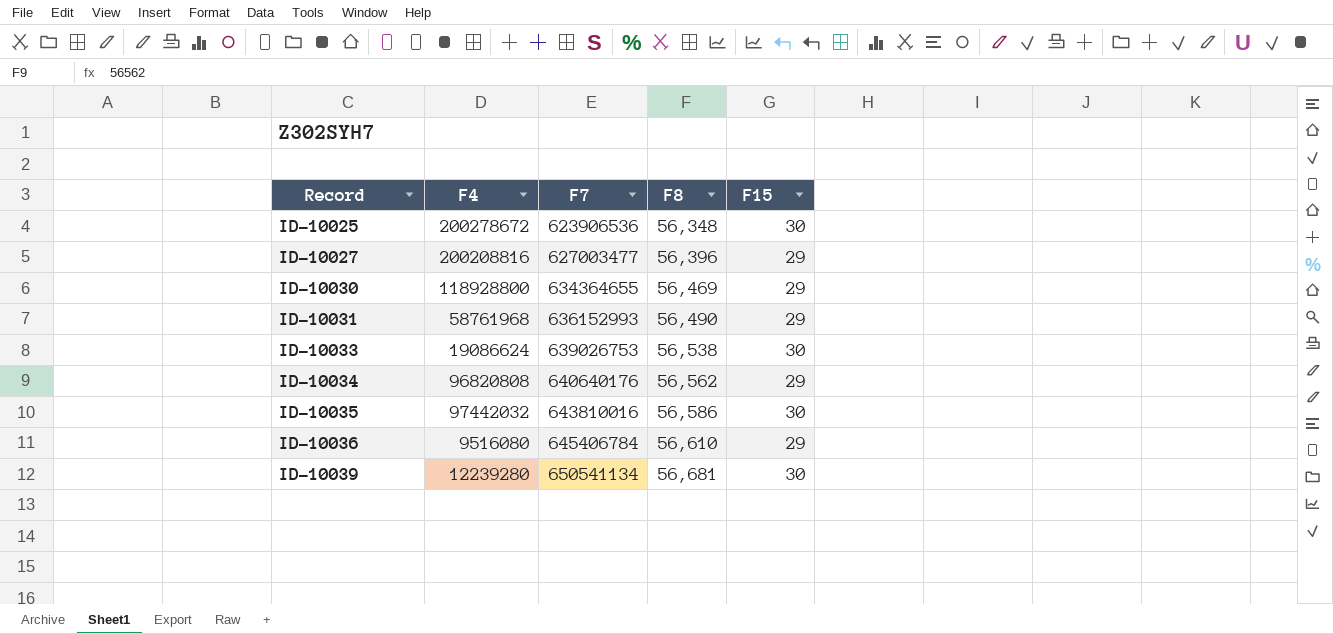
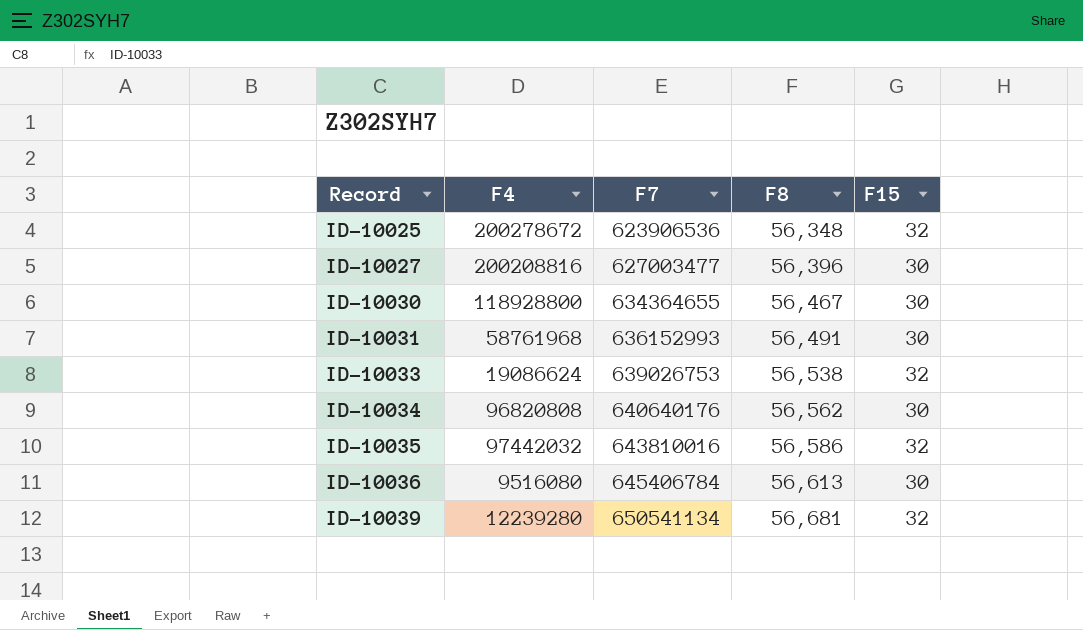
ID-10025 | F15: 30 -> 32
ID-10027 | F15: 29 -> 30
ID-10030 | F8: 56,469 -> 56,467
ID-10030 | F15: 29 -> 30
ID-10031 | F8: 56,490 -> 56,491
ID-10031 | F15: 29 -> 30
ID-10033 | F15: 30 -> 32
ID-10034 | F15: 29 -> 30
ID-10035 | F15: 30 -> 32
ID-10036 | F8: 56,610 -> 56,613
ID-10036 | F15: 29 -> 30
ID-10039 | F15: 30 -> 32

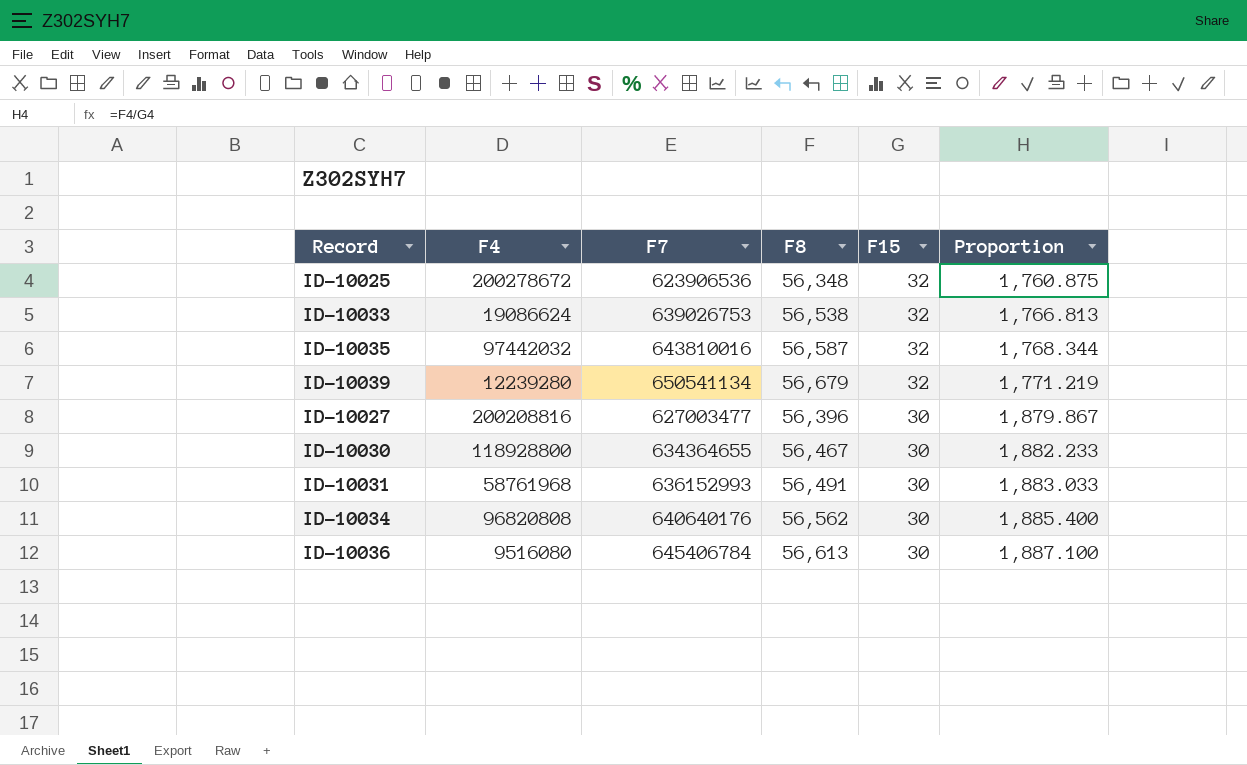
row order: Record ascending -> F15 descending
column Proportion | formula: none -> [F8] / [F15]
ID-10035 | F8: 56,586 -> 56,587
ID-10039 | F8: 56,681 -> 56,679

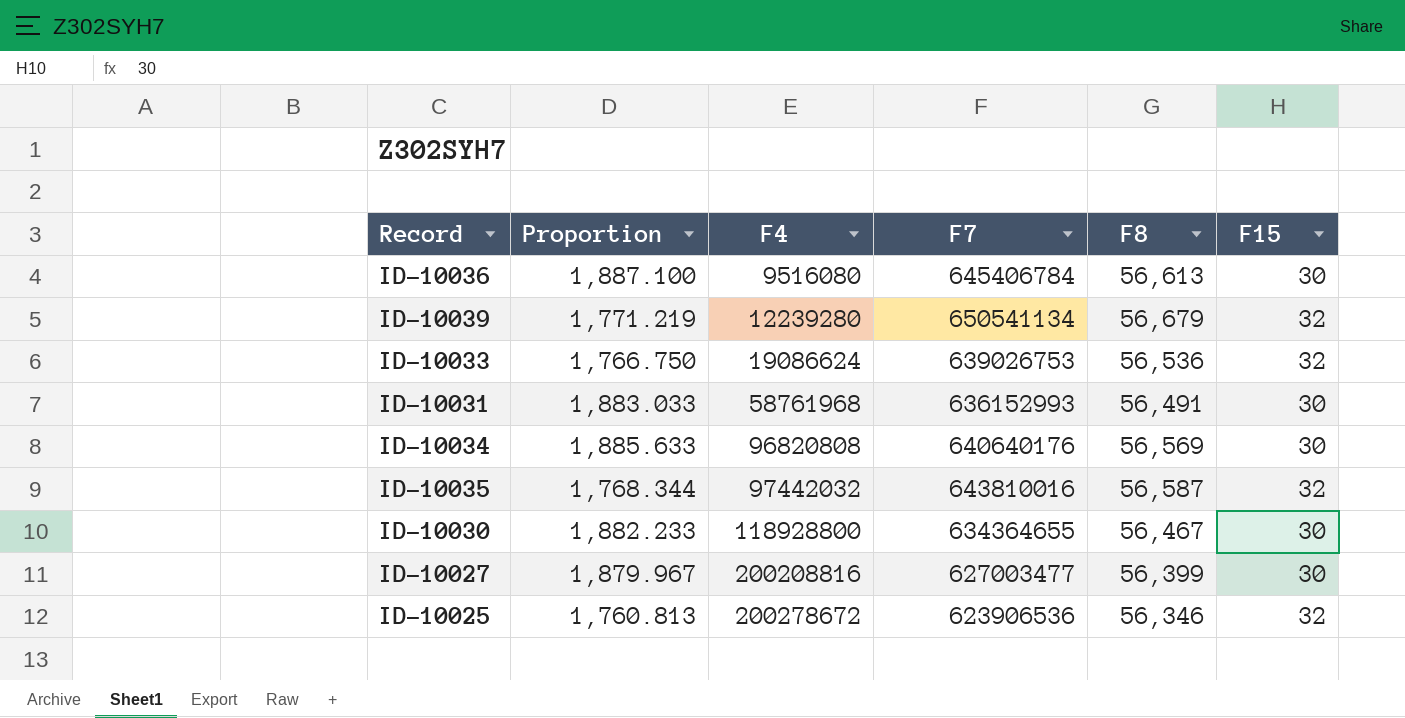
row order: F15 descending -> F4 ascending
column Proportion | position: 6 -> 2
ID-10033 | Proportion: 1,766.813 -> 1,766.750
ID-10033 | F8: 56,538 -> 56,536
ID-10034 | Proportion: 1,885.400 -> 1,885.633
ID-10034 | F8: 56,562 -> 56,569
ID-10027 | Proportion: 1,879.867 -> 1,879.967
ID-10027 | F8: 56,396 -> 56,399
ID-10025 | Proportion: 1,760.875 -> 1,760.813
ID-10025 | F8: 56,348 -> 56,346

